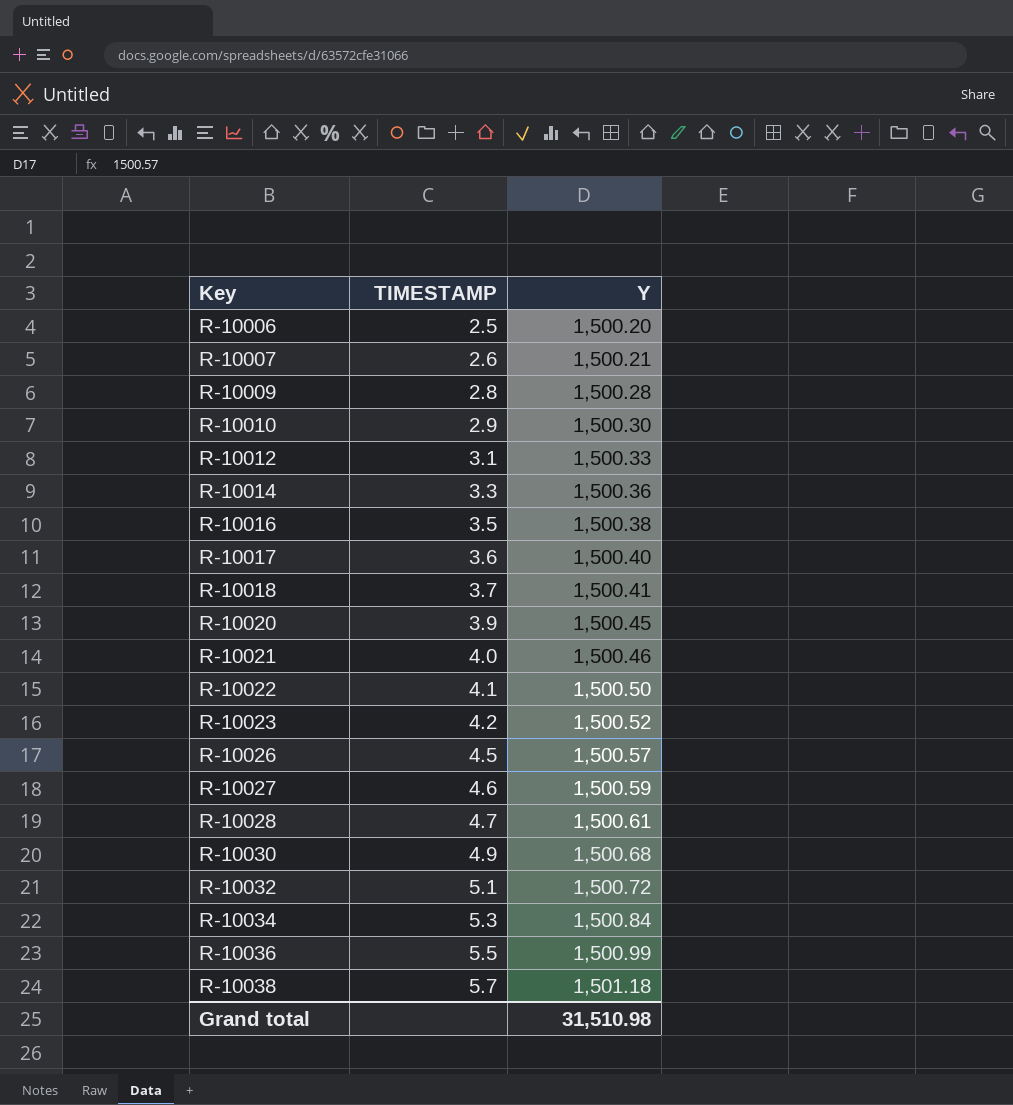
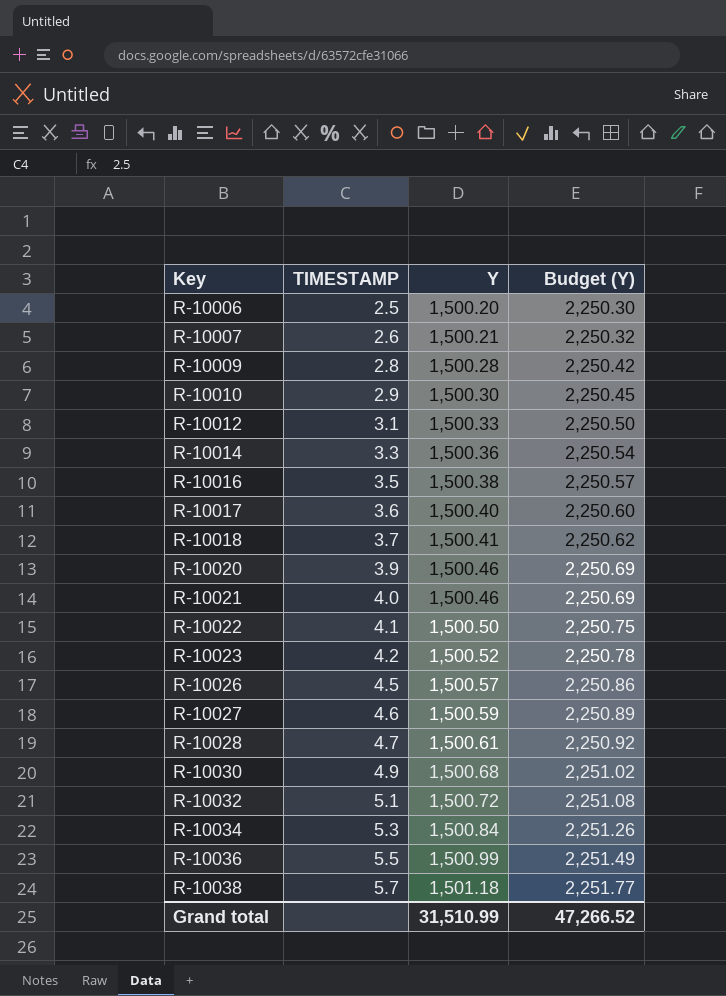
column Budget (Y) | formula: none -> [Y] * 1.5
R-10020 | Y: 1,500.45 -> 1,500.46
Grand total | Y: 31,510.98 -> 31,510.99

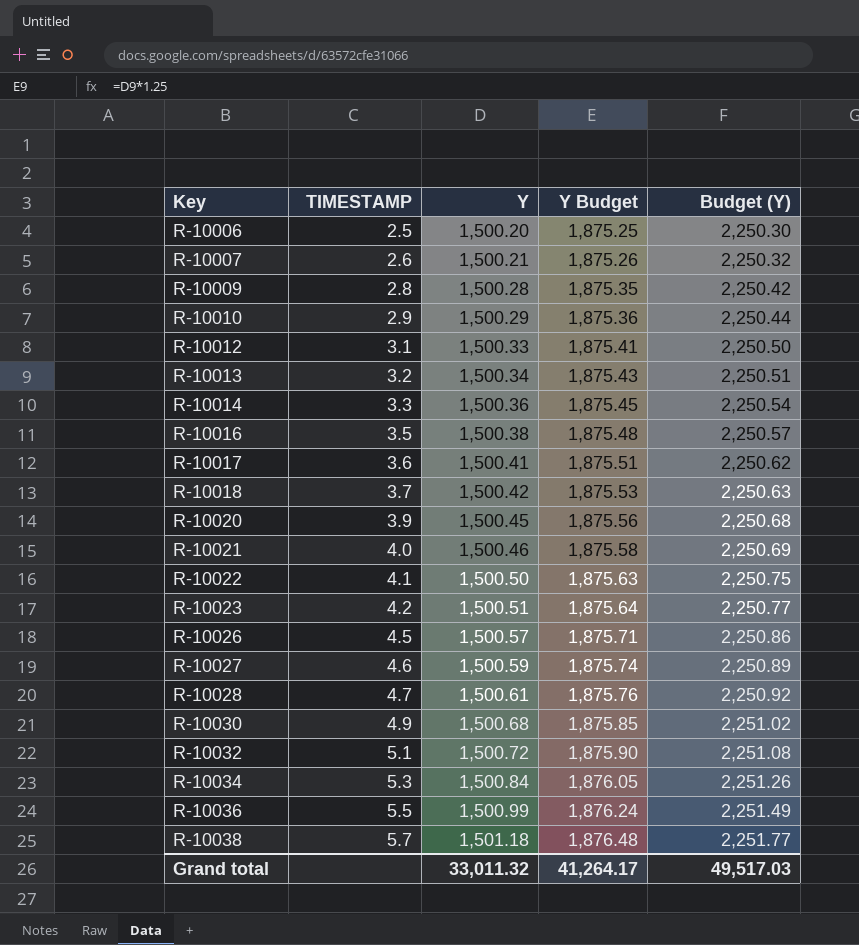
column Y Budget | formula: none -> [Y] * 1.25
R-10010 | Y: 1,500.30 -> 1,500.29
R-10010 | Budget (Y): 2,250.45 -> 2,250.44
row R-10013: none -> 3.2 | 1,500.34 | 1,875.43 | 2,250.51
R-10017 | Y: 1,500.40 -> 1,500.41
R-10017 | Budget (Y): 2,250.60 -> 2,250.62
R-10018 | Y: 1,500.41 -> 1,500.42
R-10018 | Budget (Y): 2,250.62 -> 2,250.63
R-10020 | Y: 1,500.46 -> 1,500.45
R-10020 | Budget (Y): 2,250.69 -> 2,250.68
R-10023 | Y: 1,500.52 -> 1,500.51
R-10023 | Budget (Y): 2,250.78 -> 2,250.77
Grand total | Y: 31,510.99 -> 33,011.32
Grand total | Budget (Y): 47,266.52 -> 49,517.03

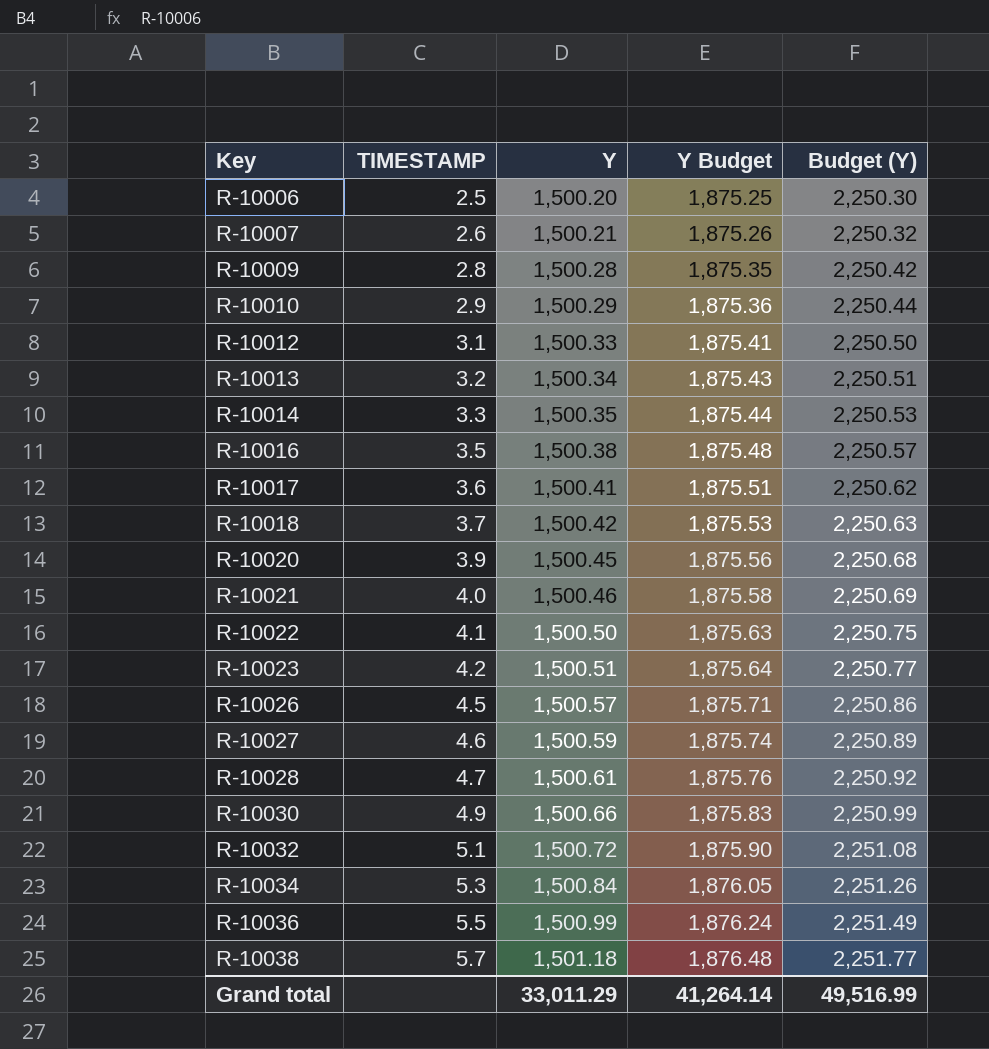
R-10014 | Y: 1,500.36 -> 1,500.35
R-10014 | Y Budget: 1,875.45 -> 1,875.44
R-10014 | Budget (Y): 2,250.54 -> 2,250.53
R-10030 | Y: 1,500.68 -> 1,500.66
R-10030 | Y Budget: 1,875.85 -> 1,875.83
R-10030 | Budget (Y): 2,251.02 -> 2,250.99
Grand total | Y: 33,011.32 -> 33,011.29
Grand total | Y Budget: 41,264.17 -> 41,264.14
Grand total | Budget (Y): 49,517.03 -> 49,516.99

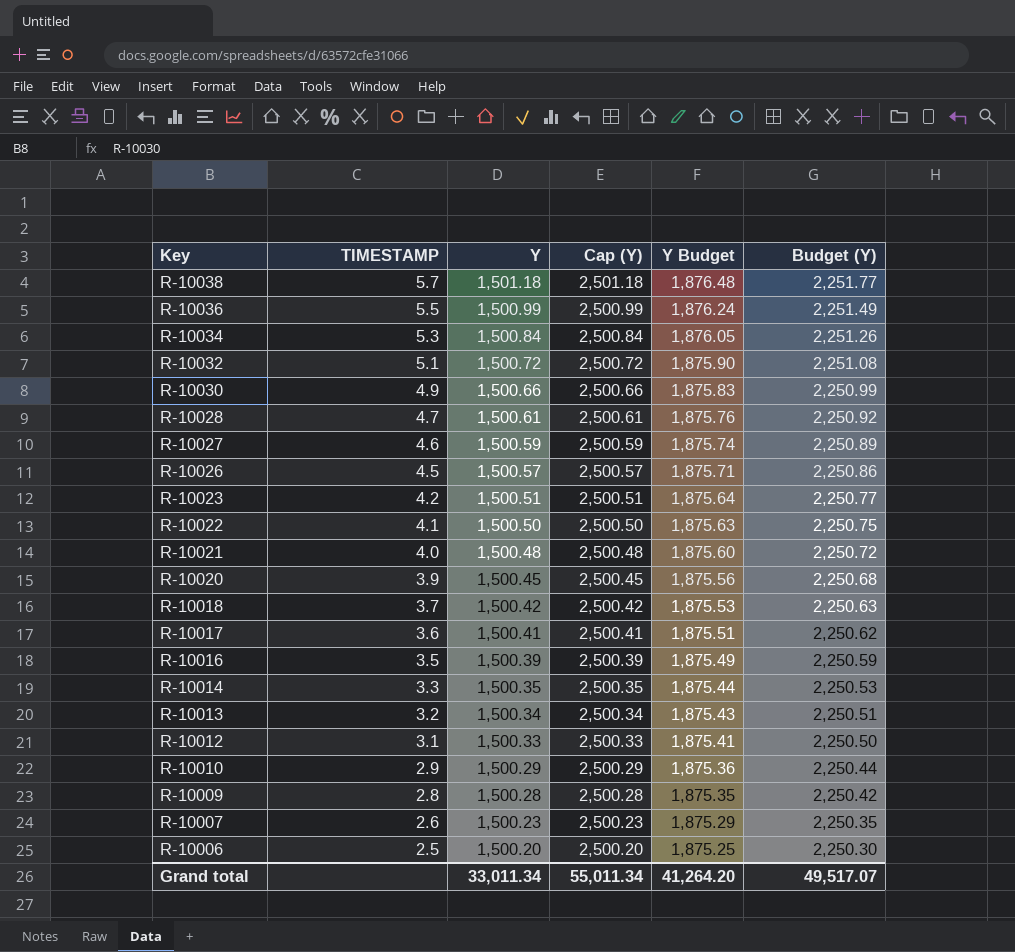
row order: Key ascending -> Key descending
column Cap (Y) | formula: none -> [Y] + 1000
R-10021 | Y: 1,500.46 -> 1,500.48
R-10021 | Y Budget: 1,875.58 -> 1,875.60
R-10021 | Budget (Y): 2,250.69 -> 2,250.72
R-10016 | Y: 1,500.38 -> 1,500.39
R-10016 | Y Budget: 1,875.48 -> 1,875.49
R-10016 | Budget (Y): 2,250.57 -> 2,250.59
R-10007 | Y: 1,500.21 -> 1,500.23
R-10007 | Y Budget: 1,875.26 -> 1,875.29
R-10007 | Budget (Y): 2,250.32 -> 2,250.35
Grand total | Y: 33,011.29 -> 33,011.34
Grand total | Y Budget: 41,264.14 -> 41,264.20
Grand total | Budget (Y): 49,516.99 -> 49,517.07

